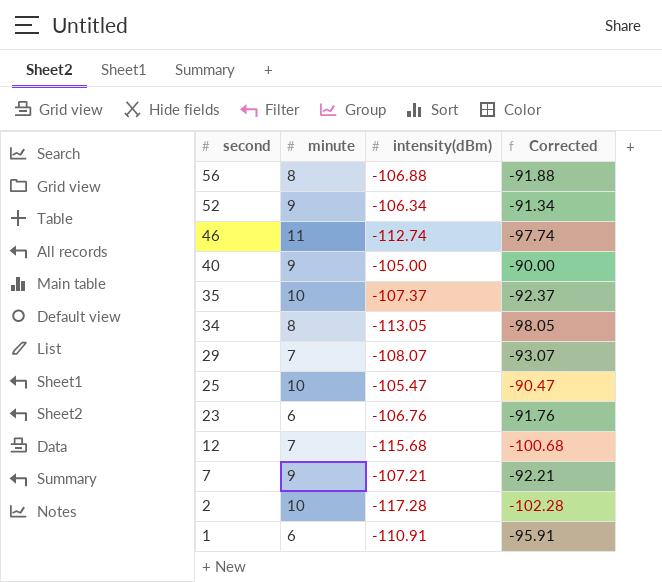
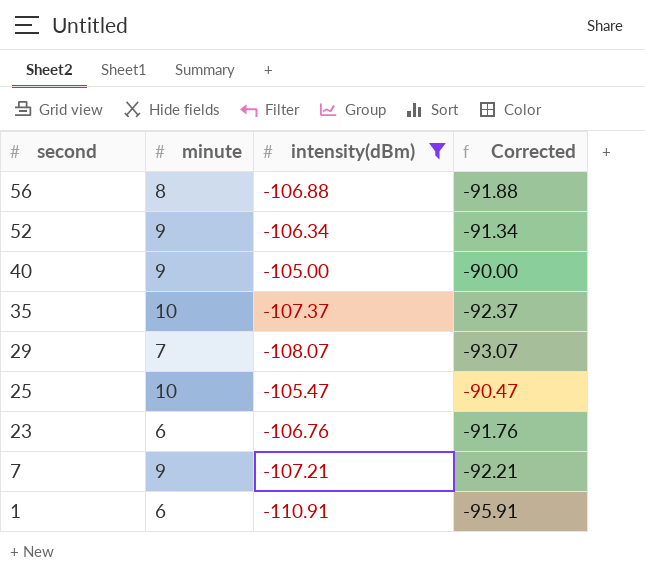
filter: none -> intensity(dBm) >= -110.91

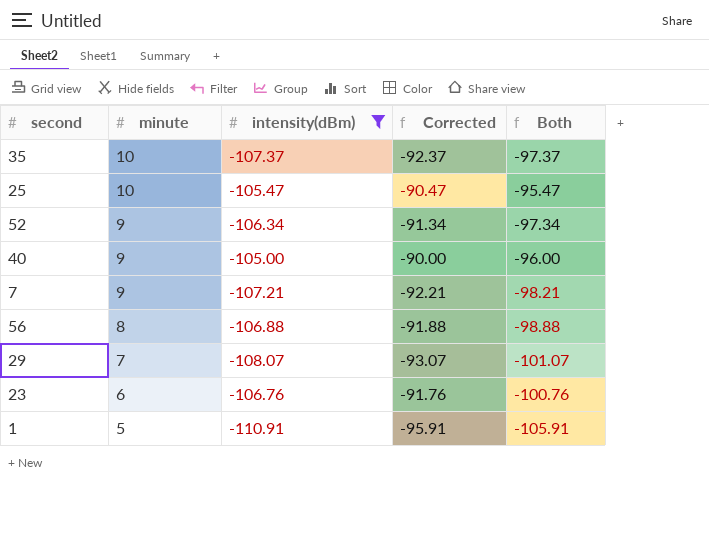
row order: second descending -> minute descending
column Both | formula: none -> [minute] + [intensity(dBm)]
1 | minute: 6 -> 5

